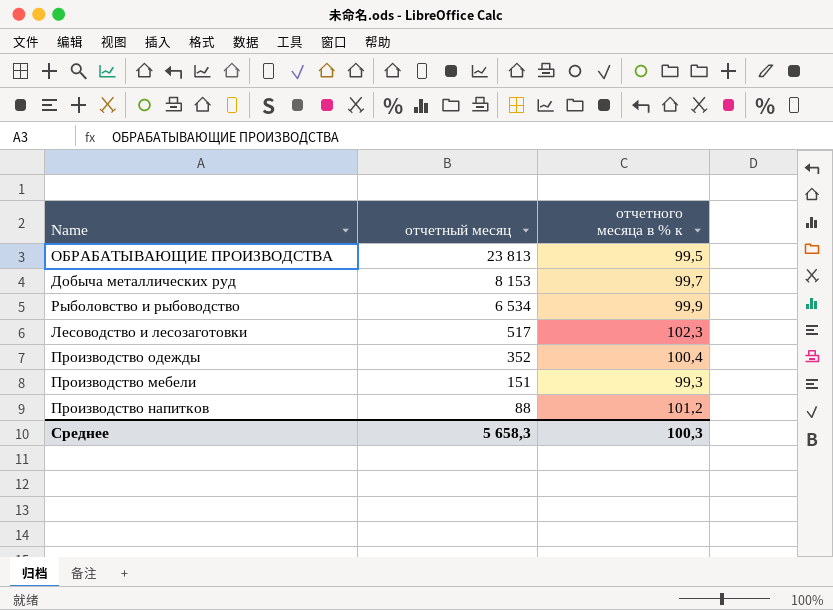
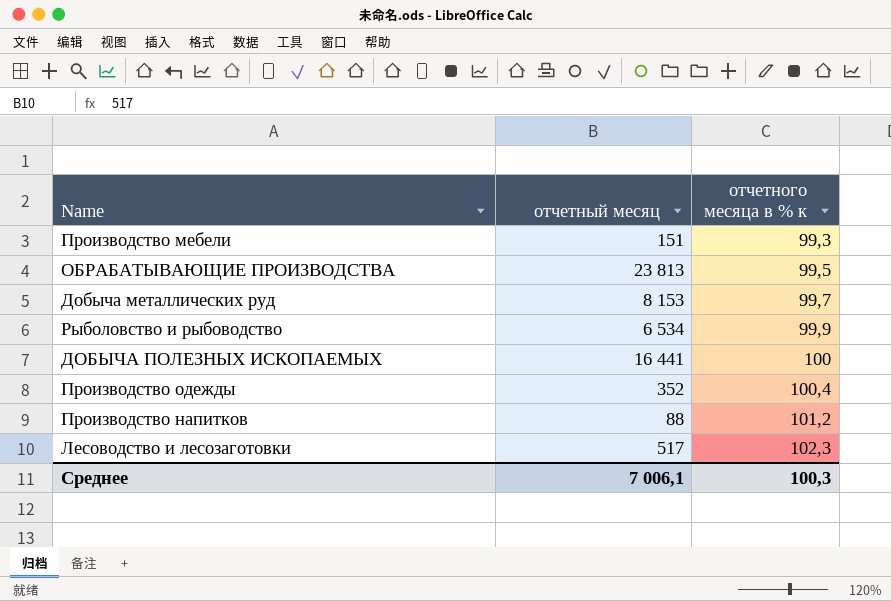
row order: отчетный месяц descending -> отчетного месяца в % к ascending
row ДОБЫЧА ПОЛЕЗНЫХ ИСКОПАЕМЫХ: none -> 16 441 | 100
Среднее | отчетный месяц: 5 658,3 -> 7 006,1

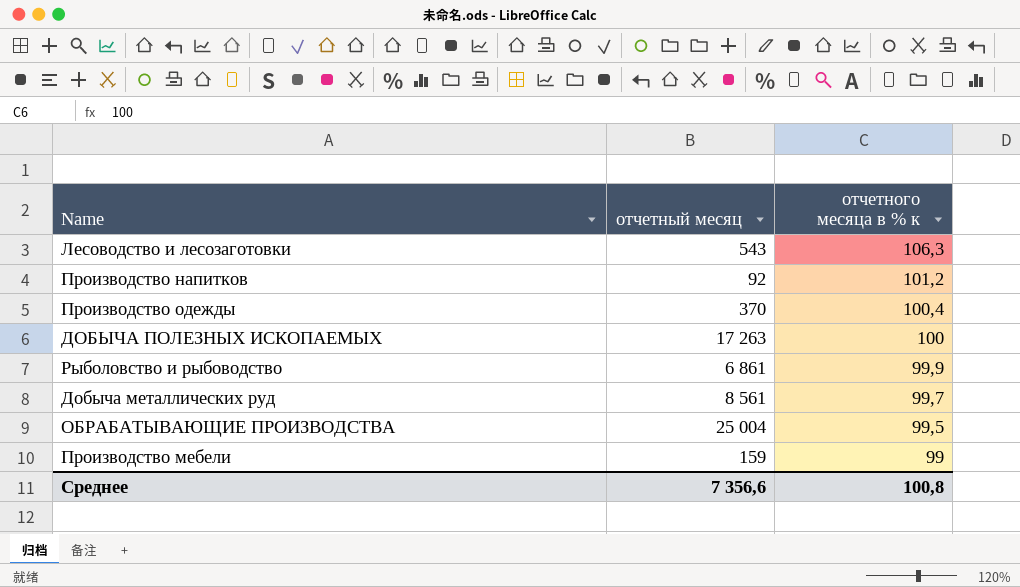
row order: отчетного месяца в % к ascending -> отчетного месяца в % к descending
Лесоводство и лесозаготовки | отчетный месяц: 517 -> 543
Лесоводство и лесозаготовки | отчетного месяца в % к: 102,3 -> 106,3
Производство напитков | отчетный месяц: 88 -> 92
Производство одежды | отчетный месяц: 352 -> 370
ДОБЫЧА ПОЛЕЗНЫХ ИСКОПАЕМЫХ | отчетный месяц: 16 441 -> 17 263
Рыболовство и рыбоводство | отчетный месяц: 6 534 -> 6 861
Добыча металлических руд | отчетный месяц: 8 153 -> 8 561
ОБРАБАТЫВАЮЩИЕ ПРОИЗВОДСТВА | отчетный месяц: 23 813 -> 25 004
Производство мебели | отчетный месяц: 151 -> 159
Производство мебели | отчетного месяца в % к: 99,3 -> 99
Среднее | отчетный месяц: 7 006,1 -> 7 356,6
Среднее | отчетного месяца в % к: 100,3 -> 100,8

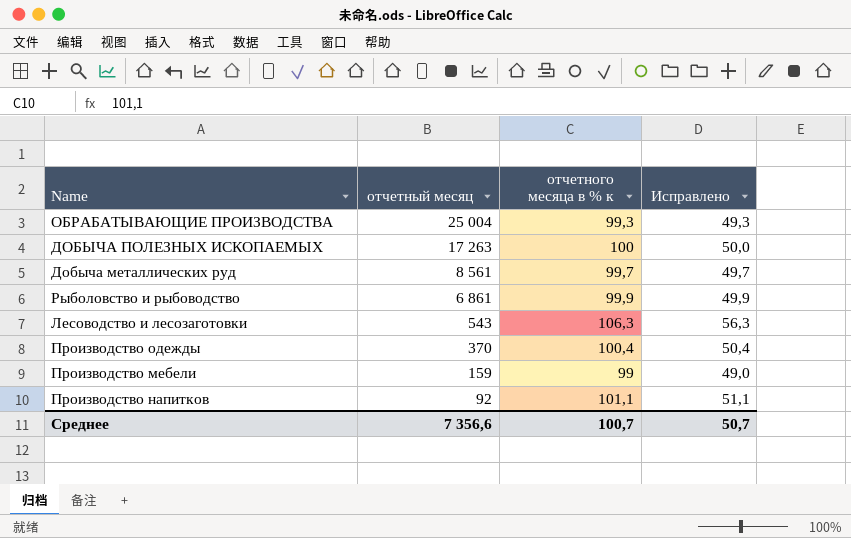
row order: отчетного месяца в % к descending -> отчетный месяц descending
column Исправлено | formula: none -> [отчетного месяца в % к] - 50
ОБРАБАТЫВАЮЩИЕ ПРОИЗВОДСТВА | отчетного месяца в % к: 99,5 -> 99,3
Производство напитков | отчетного месяца в % к: 101,2 -> 101,1
Среднее | отчетного месяца в % к: 100,8 -> 100,7

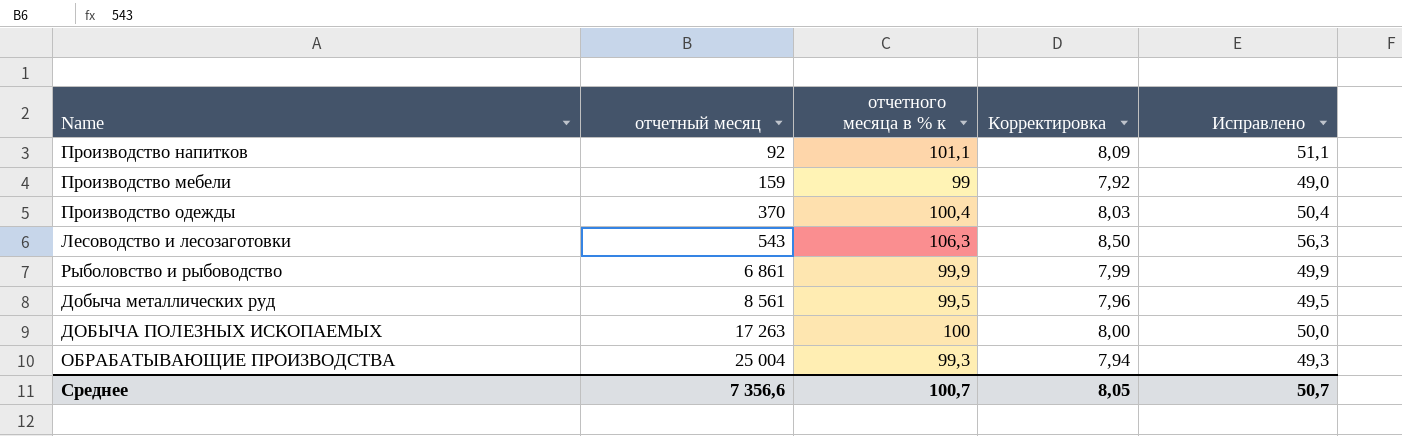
row order: отчетный месяц descending -> отчетный месяц ascending
column Корректировка | formula: none -> [отчетного месяца в % к] * 0,08
Добыча металлических руд | отчетного месяца в % к: 99,7 -> 99,5
Добыча металлических руд | Исправлено: 49,7 -> 49,5

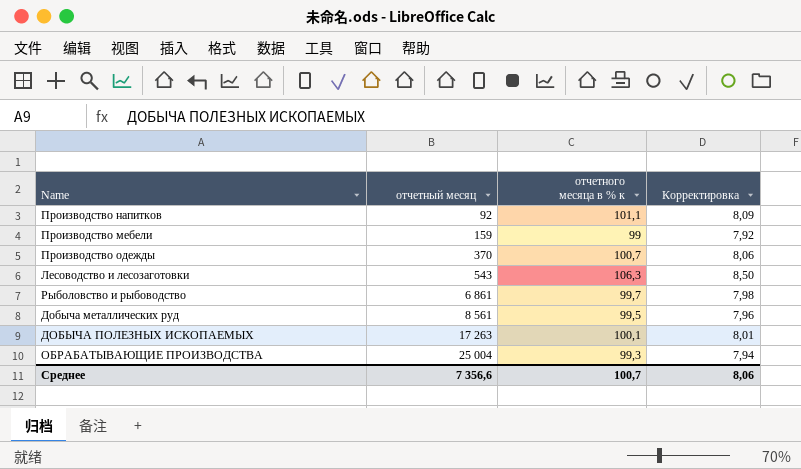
column Исправлено | formula: [отчетного месяца в % к] - 50 -> none
Производство одежды | отчетного месяца в % к: 100,4 -> 100,7
Производство одежды | Корректировка: 8,03 -> 8,06
Рыболовство и рыбоводство | отчетного месяца в % к: 99,9 -> 99,7
Рыболовство и рыбоводство | Корректировка: 7,99 -> 7,98
ДОБЫЧА ПОЛЕЗНЫХ ИСКОПАЕМЫХ | отчетного месяца в % к: 100 -> 100,1
ДОБЫЧА ПОЛЕЗНЫХ ИСКОПАЕМЫХ | Корректировка: 8,00 -> 8,01
Среднее | Корректировка: 8,05 -> 8,06

